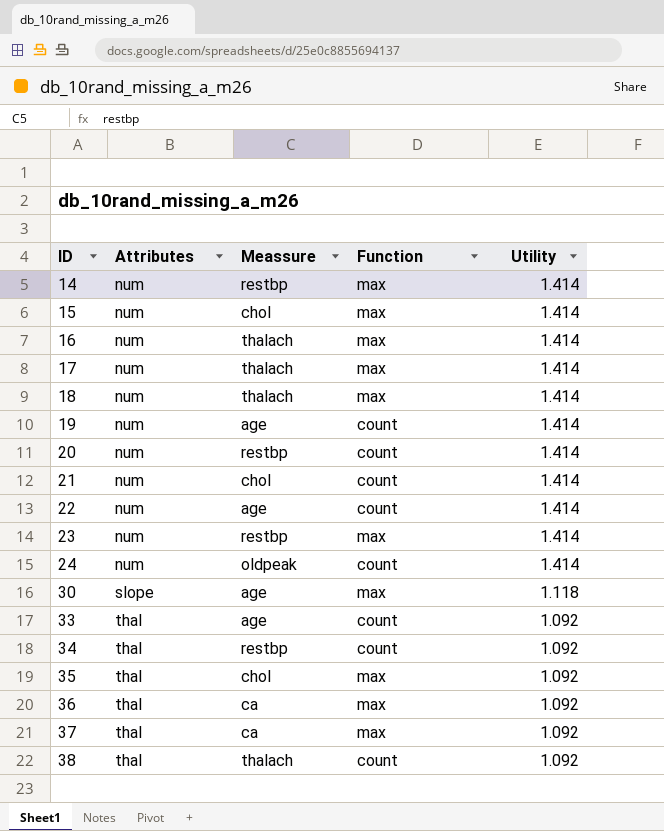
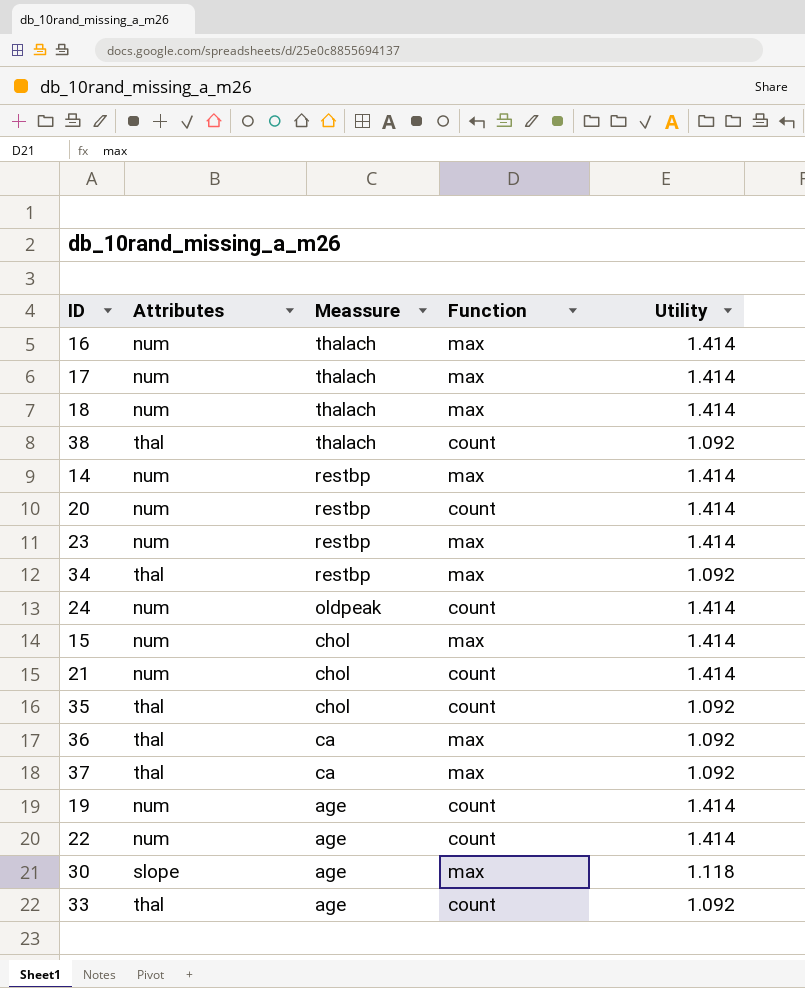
row order: ID ascending -> Meassure descending
34 | Function: count -> max
35 | Function: max -> count

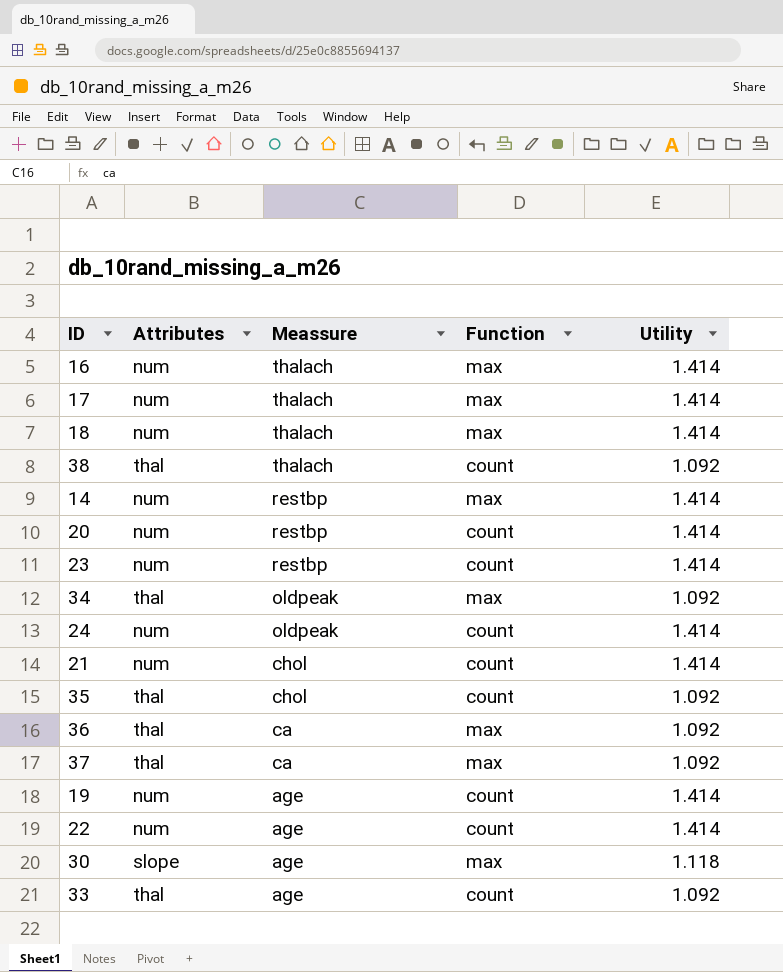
row 15: num | chol | max | 1.414 -> none
23 | Function: max -> count
34 | Meassure: restbp -> oldpeak

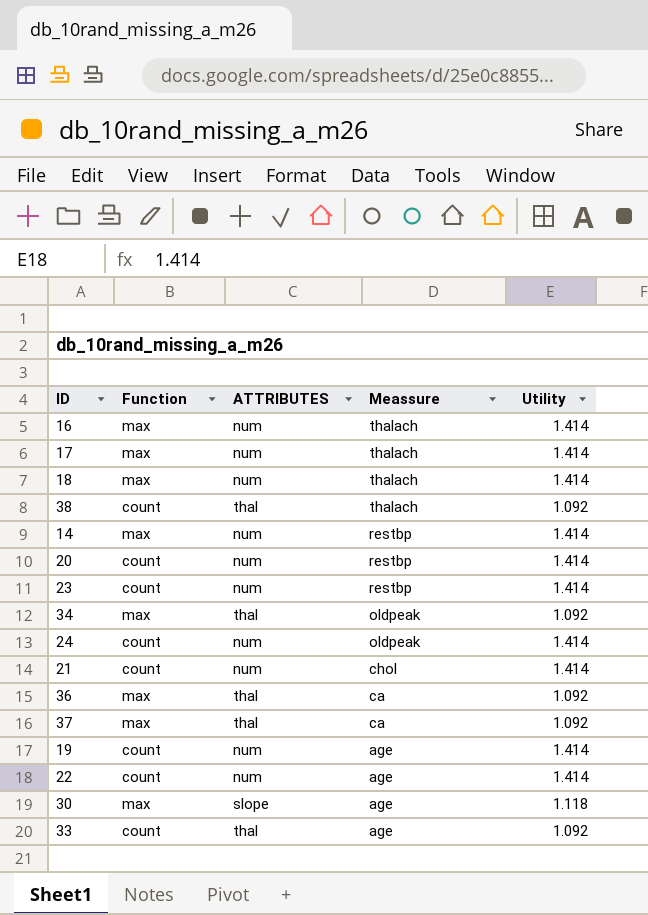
column Function | position: 4 -> 2
column name: Attributes -> ATTRIBUTES
row 35: thal | chol | count | 1.092 -> none

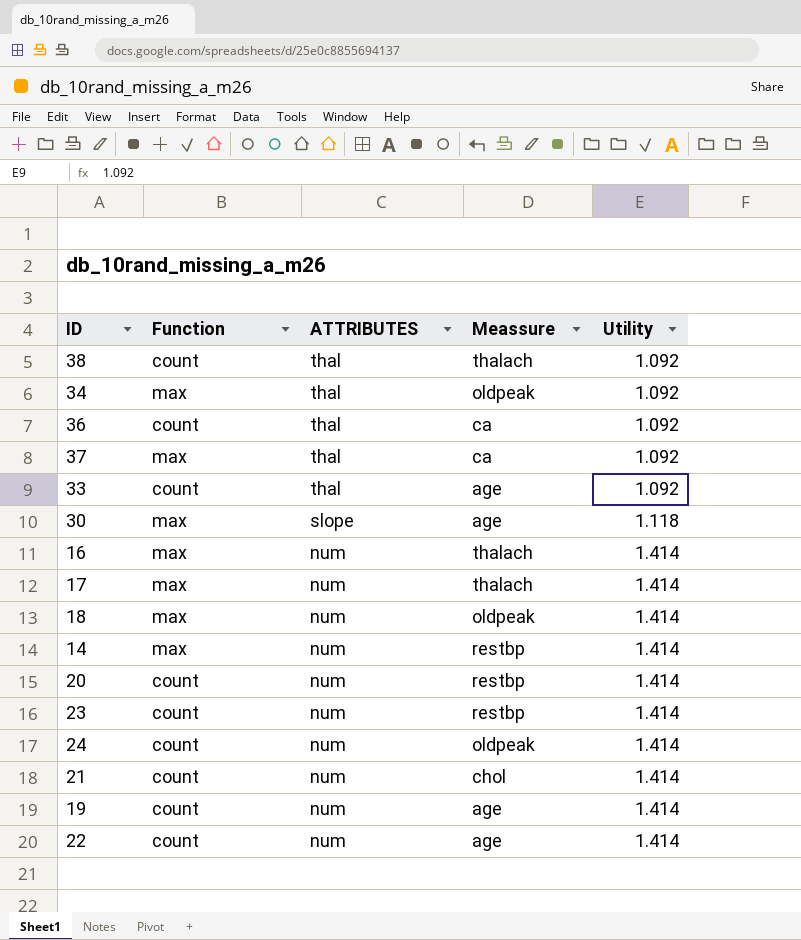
row order: Meassure descending -> ATTRIBUTES descending
36 | Function: max -> count
18 | Meassure: thalach -> oldpeak

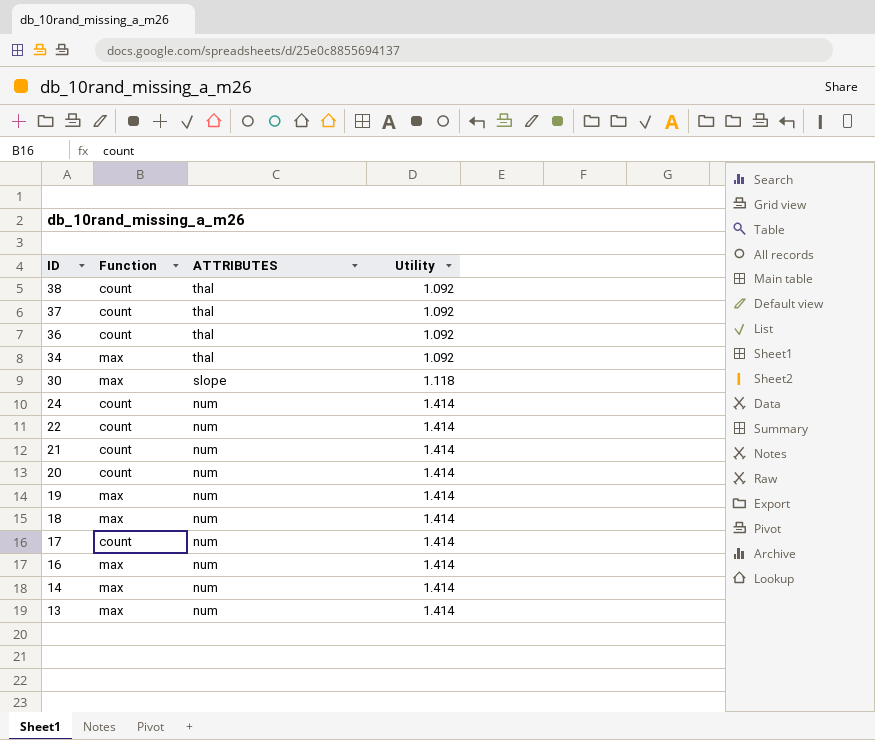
row order: ATTRIBUTES descending -> ID descending
column Meassure | position: 4 -> none
row 33: count | thal | age | 1.092 -> none
row 23: count | num | restbp | 1.414 -> none
37 | Function: max -> count
19 | Function: count -> max
17 | Function: max -> count
row 13: none -> max | num | 1.414

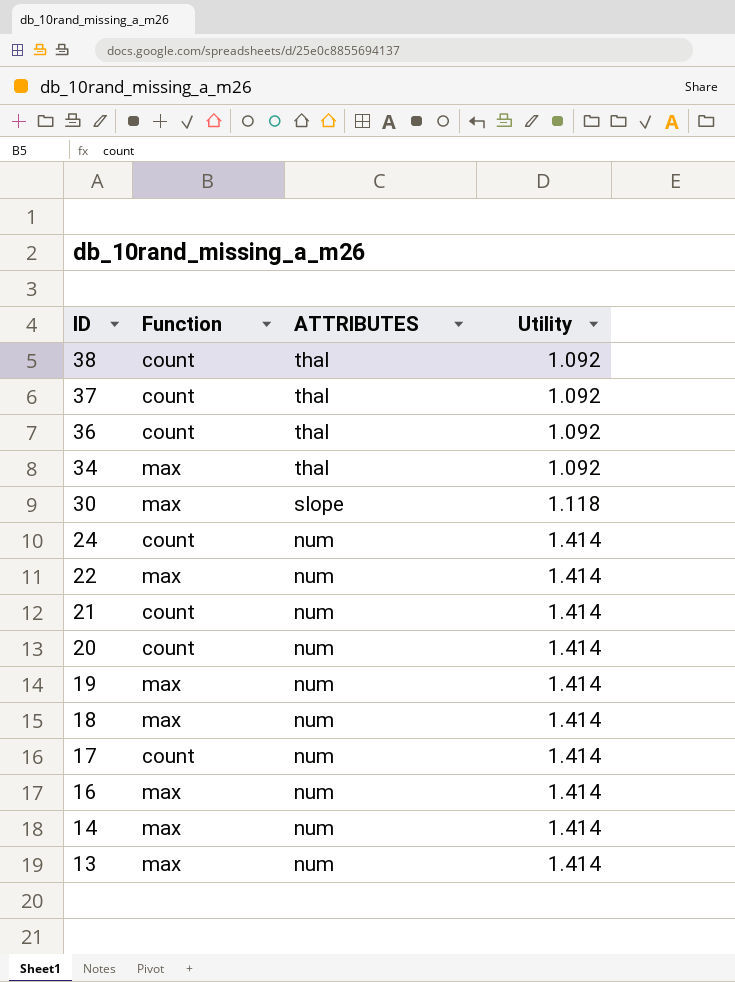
22 | Function: count -> max

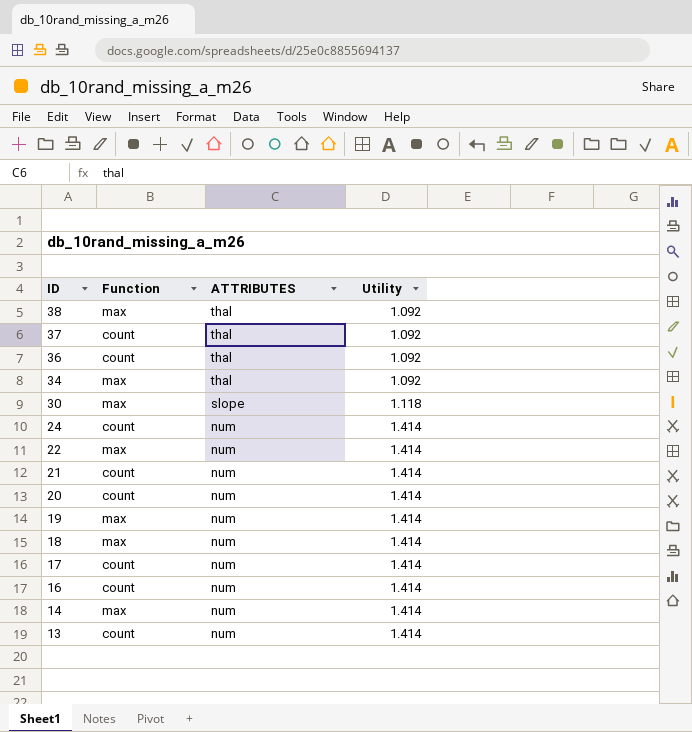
38 | Function: count -> max
16 | Function: max -> count
13 | Function: max -> count

